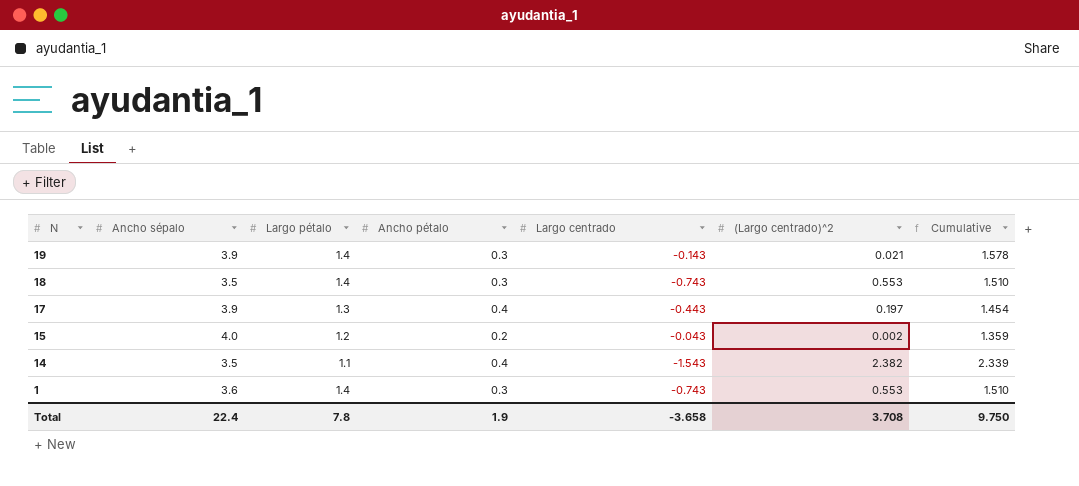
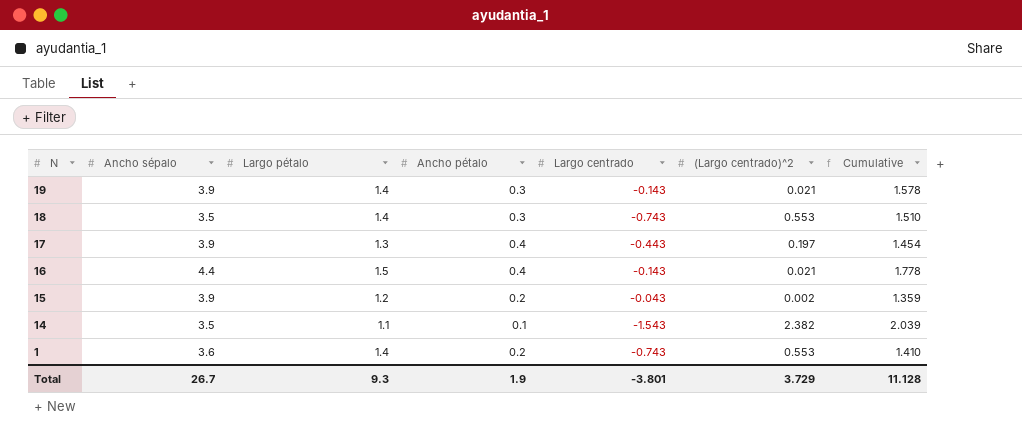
row 16: none -> 4.4 | 1.5 | 0.4 | -0.143 | 0.021 | 1.778
15 | Ancho sépalo: 4.0 -> 3.9
14 | Ancho pétalo: 0.4 -> 0.1
14 | Cumulative: 2.339 -> 2.039
1 | Ancho pétalo: 0.3 -> 0.2
1 | Cumulative: 1.510 -> 1.410
Total | Ancho sépalo: 22.4 -> 26.7
Total | Largo pétalo: 7.8 -> 9.3
Total | Largo centrado: -3.658 -> -3.801
Total | (Largo centrado)^2: 3.708 -> 3.729
Total | Cumulative: 9.750 -> 11.128

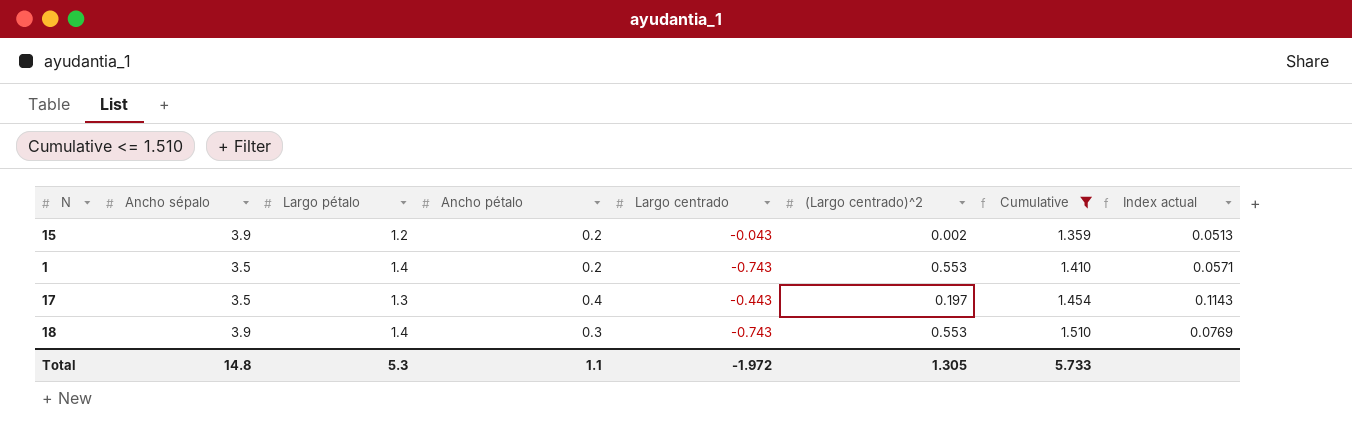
filter: none -> Cumulative <= 1.510
row order: N descending -> Cumulative ascending
column Index actual | formula: none -> [Ancho pétalo] / [Ancho sépalo]
1 | Ancho sépalo: 3.6 -> 3.5
17 | Ancho sépalo: 3.9 -> 3.5
18 | Ancho sépalo: 3.5 -> 3.9
Total | Ancho sépalo: 26.7 -> 14.8
Total | Largo pétalo: 9.3 -> 5.3
Total | Ancho pétalo: 1.9 -> 1.1
Total | Largo centrado: -3.801 -> -1.972
Total | (Largo centrado)^2: 3.729 -> 1.305
Total | Cumulative: 11.128 -> 5.733

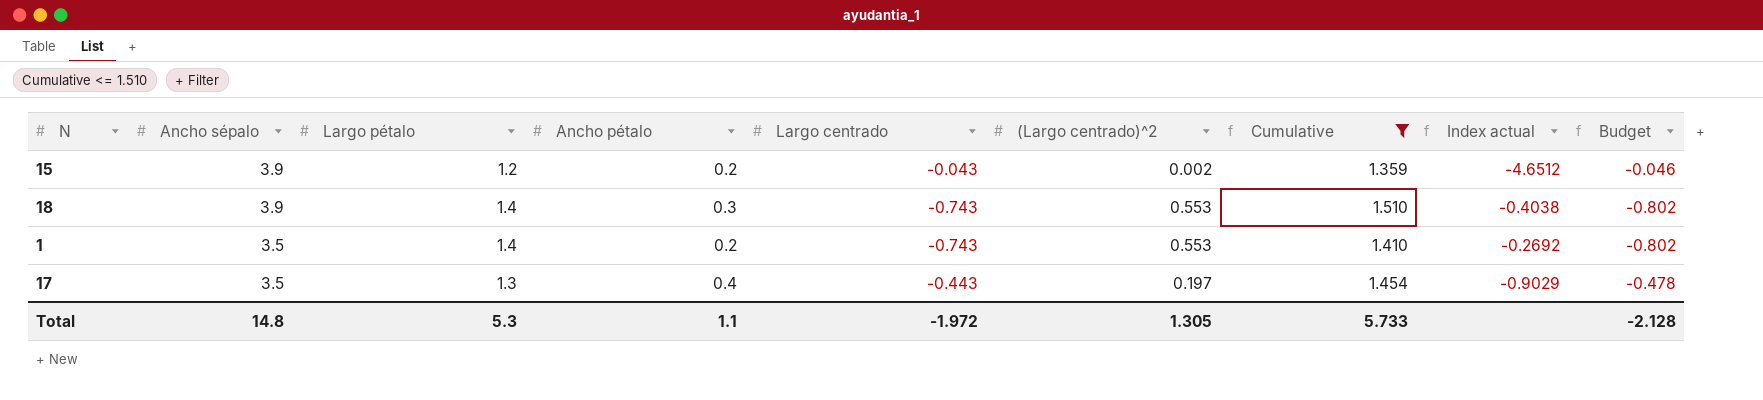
row order: Cumulative ascending -> Ancho sépalo descending
column Index actual | formula: [Ancho pétalo] / [Ancho sépalo] -> [Ancho pétalo] / [Largo centrado]
column Budget | formula: none -> [Largo centrado] * 1.08

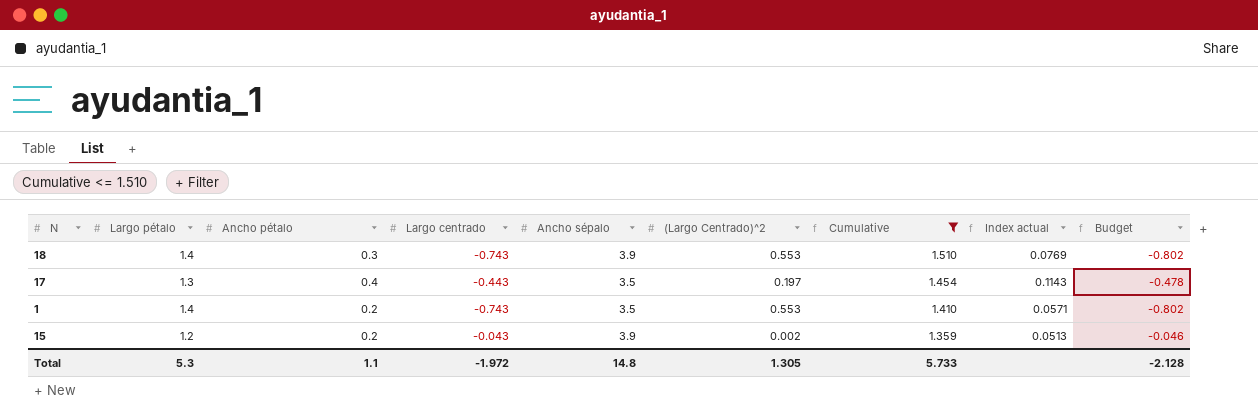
row order: Ancho sépalo descending -> Cumulative descending
column Ancho sépalo | position: 2 -> 5
column name: (Largo centrado)^2 -> (Largo Centrado)^2
column Index actual | formula: [Ancho pétalo] / [Largo centrado] -> [Ancho pétalo] / [Ancho sépalo]

